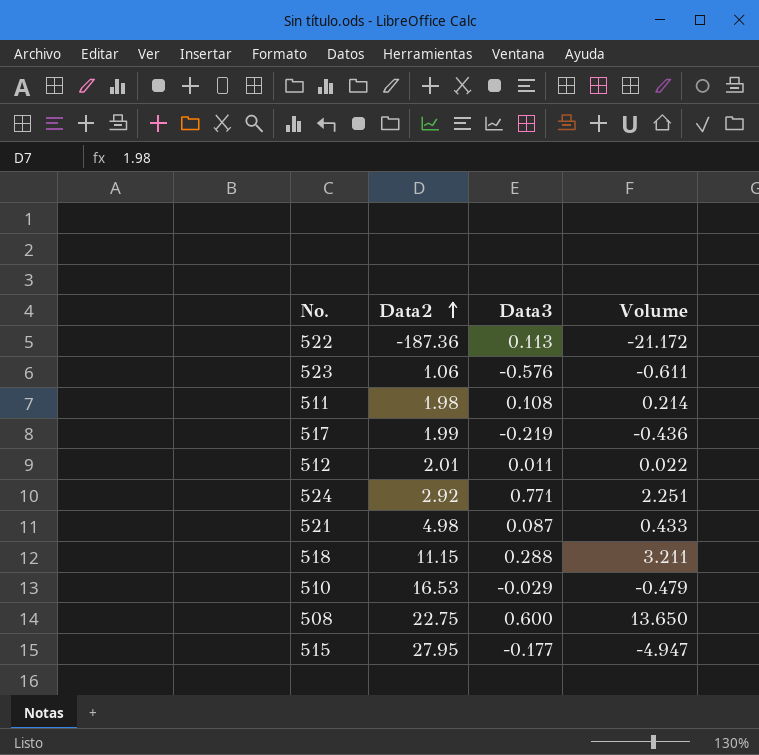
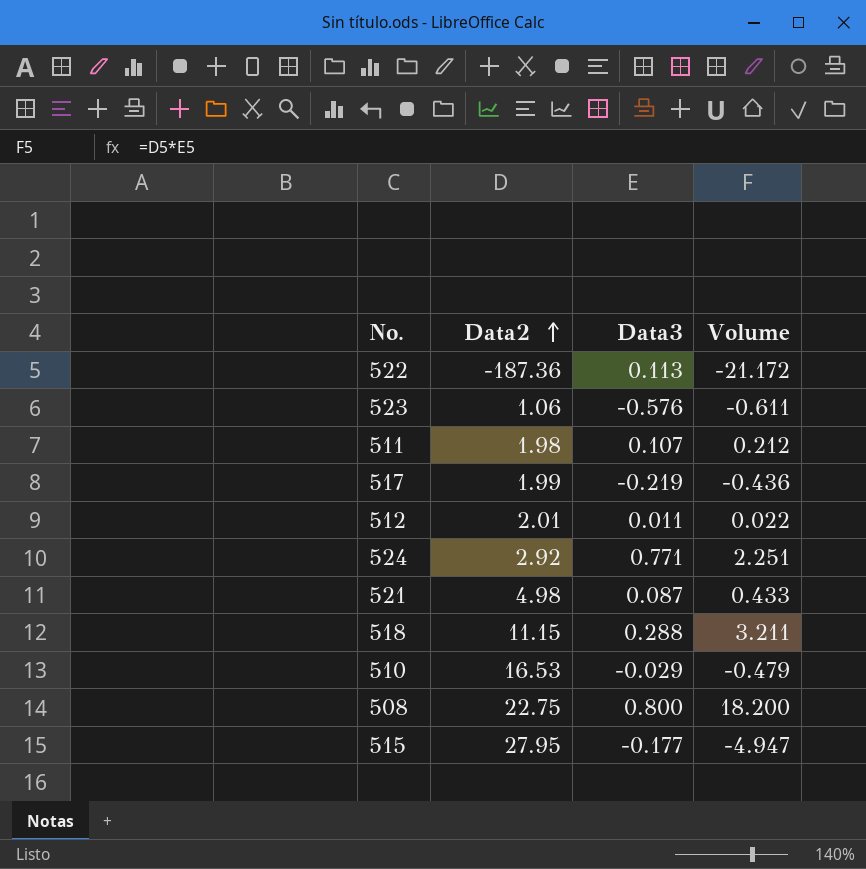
511 | Data3: 0.108 -> 0.107
511 | Volume: 0.214 -> 0.212
508 | Data3: 0.600 -> 0.800
508 | Volume: 13.650 -> 18.200

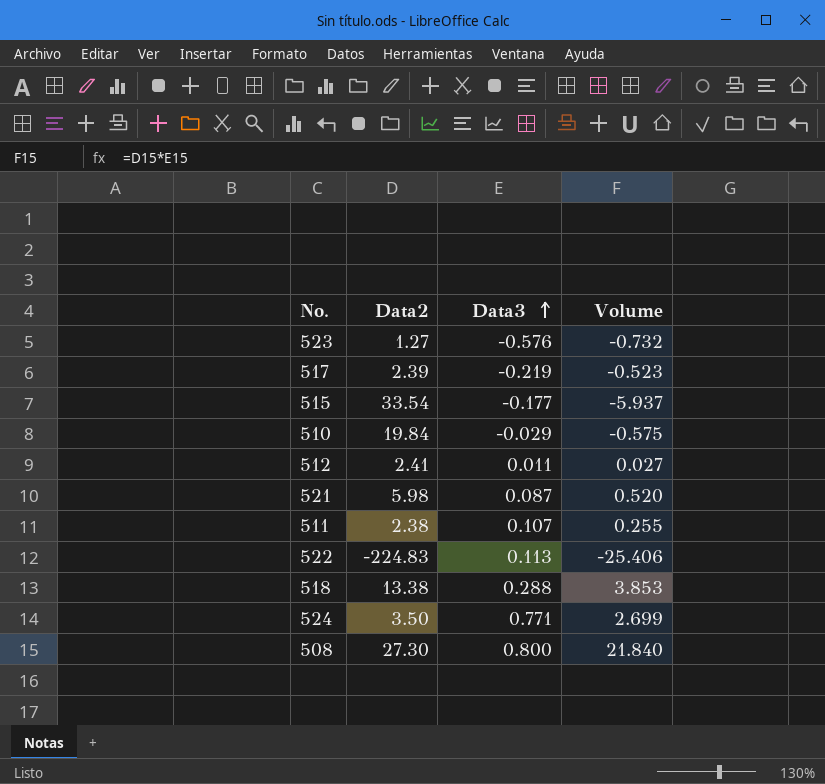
row order: Data2 ascending -> Data3 ascending
523 | Data2: 1.06 -> 1.27
523 | Volume: -0.611 -> -0.732
517 | Data2: 1.99 -> 2.39
517 | Volume: -0.436 -> -0.523
515 | Data2: 27.95 -> 33.54
515 | Volume: -4.947 -> -5.937
510 | Data2: 16.53 -> 19.84
510 | Volume: -0.479 -> -0.575
512 | Data2: 2.01 -> 2.41
512 | Volume: 0.022 -> 0.027
521 | Data2: 4.98 -> 5.98
521 | Volume: 0.433 -> 0.520
511 | Data2: 1.98 -> 2.38
511 | Volume: 0.212 -> 0.255
522 | Data2: -187.36 -> -224.83
522 | Volume: -21.172 -> -25.406
518 | Data2: 11.15 -> 13.38
518 | Volume: 3.211 -> 3.853
524 | Data2: 2.92 -> 3.50
524 | Volume: 2.251 -> 2.699
508 | Data2: 22.75 -> 27.30
508 | Volume: 18.200 -> 21.840

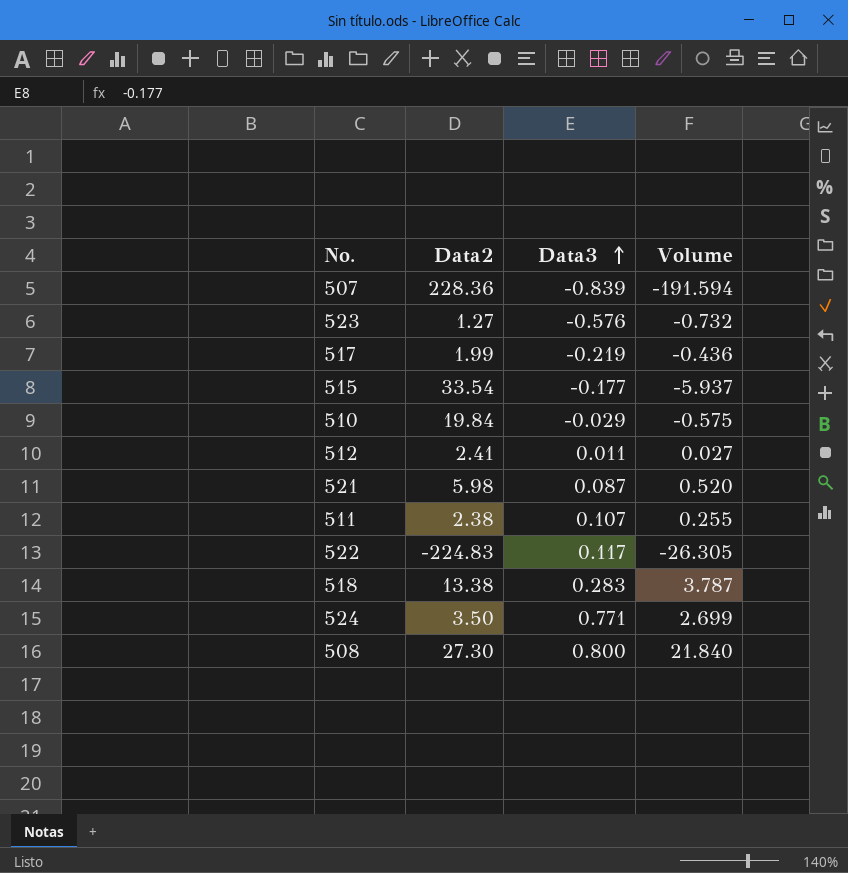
row 507: none -> 228.36 | -0.839 | -191.594
517 | Data2: 2.39 -> 1.99
517 | Volume: -0.523 -> -0.436
522 | Data3: 0.113 -> 0.117
522 | Volume: -25.406 -> -26.305
518 | Data3: 0.288 -> 0.283
518 | Volume: 3.853 -> 3.787

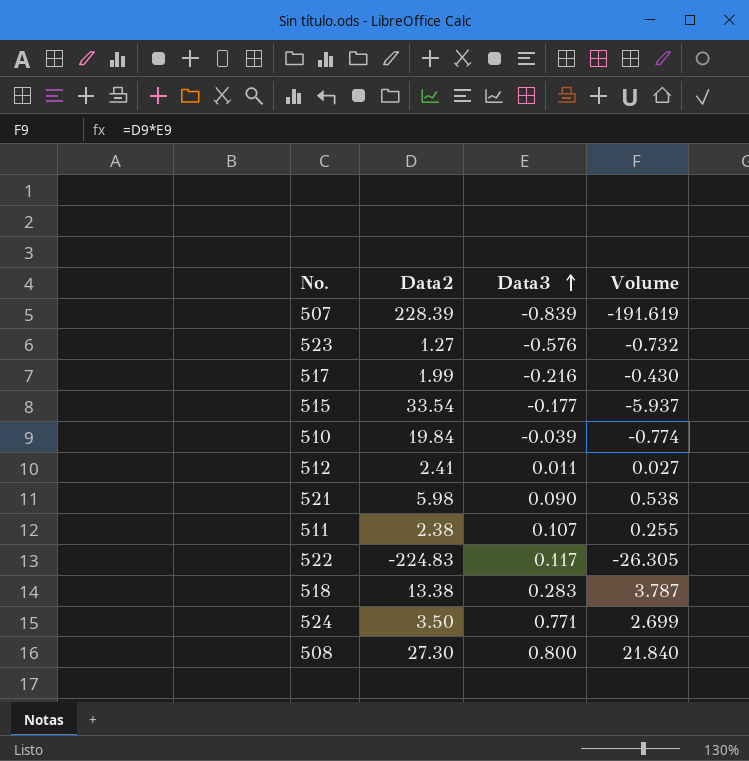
507 | Data2: 228.36 -> 228.39
507 | Volume: -191.594 -> -191.619
517 | Data3: -0.219 -> -0.216
517 | Volume: -0.436 -> -0.430
510 | Data3: -0.029 -> -0.039
510 | Volume: -0.575 -> -0.774
521 | Data3: 0.087 -> 0.090
521 | Volume: 0.520 -> 0.538

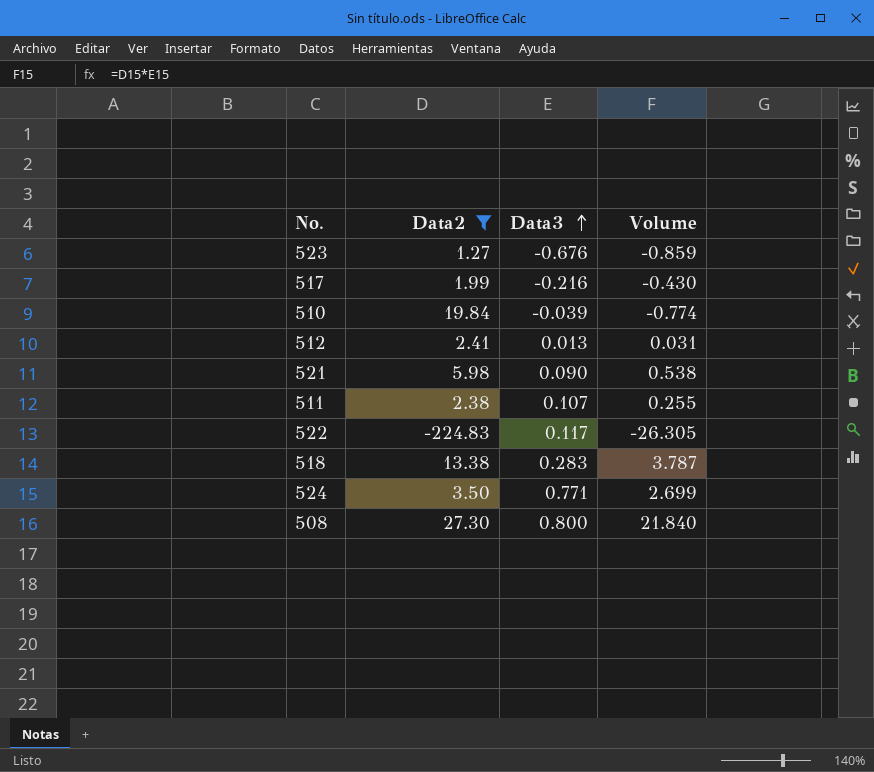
filter: none -> Data2 <= 27.30
523 | Data3: -0.576 -> -0.676
523 | Volume: -0.732 -> -0.859
512 | Data3: 0.011 -> 0.013
512 | Volume: 0.027 -> 0.031

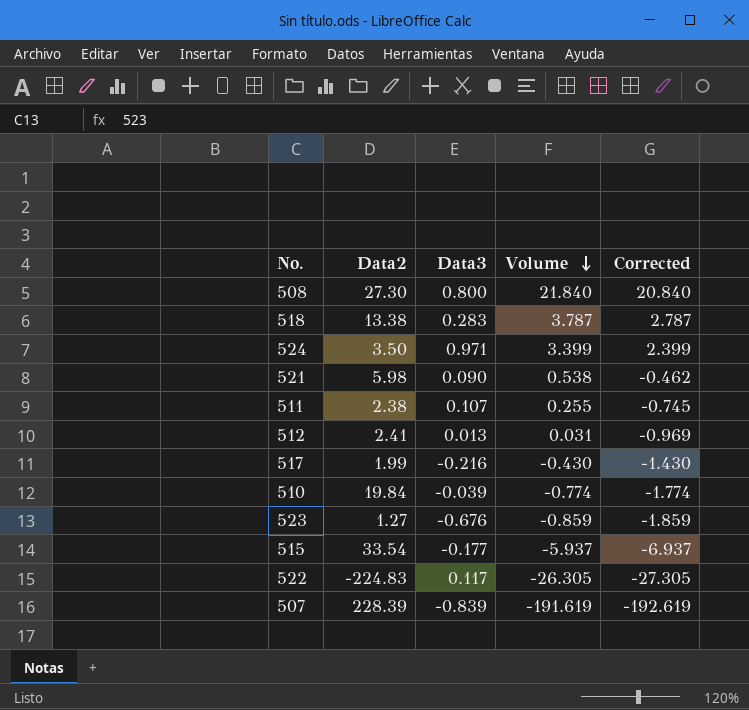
filter: Data2 <= 27.30 -> none
row order: Data3 ascending -> Volume descending
column Corrected | formula: none -> [Volume] - 1
524 | Data3: 0.771 -> 0.971
524 | Volume: 2.699 -> 3.399

